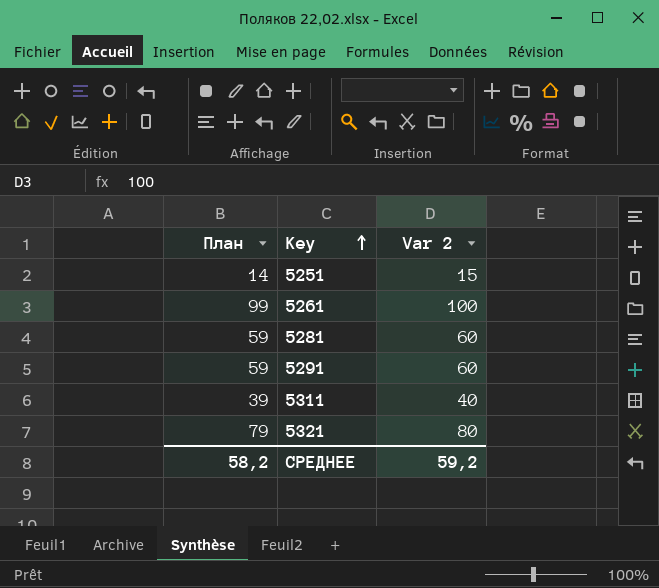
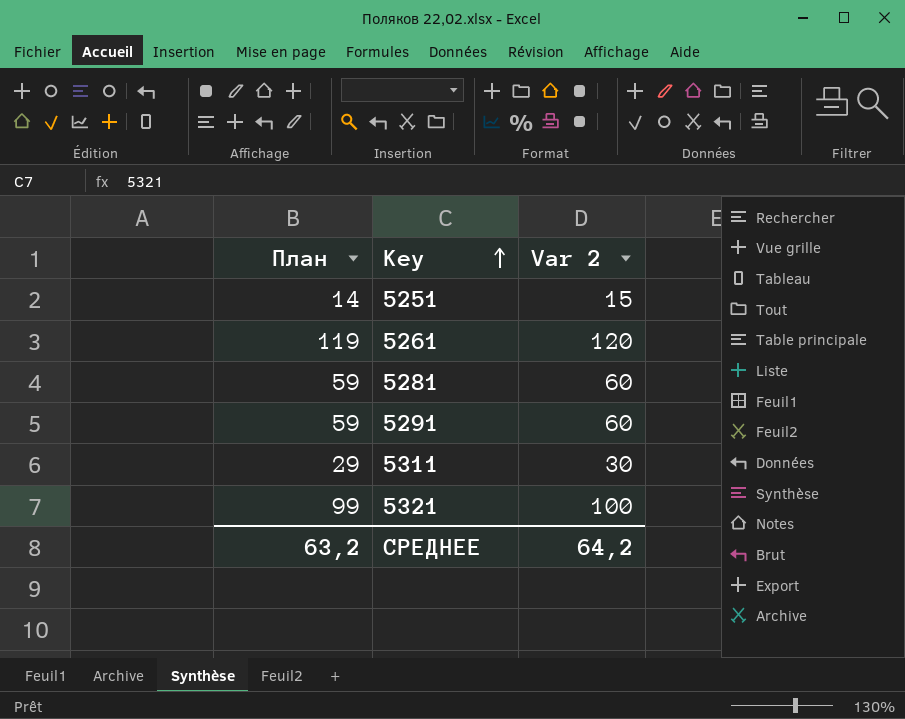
5261 | План: 99 -> 119
5261 | Var 2: 100 -> 120
5311 | План: 39 -> 29
5311 | Var 2: 40 -> 30
5321 | План: 79 -> 99
5321 | Var 2: 80 -> 100
СРЕДНЕЕ | План: 58,2 -> 63,2
СРЕДНЕЕ | Var 2: 59,2 -> 64,2

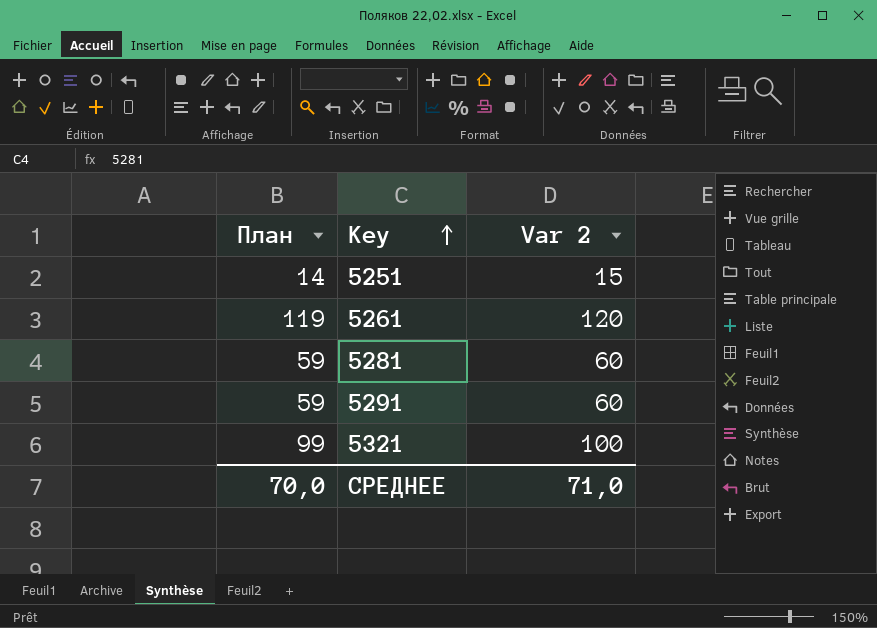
row 5311: 29 | 30 -> none
СРЕДНЕЕ | План: 63,2 -> 70,0
СРЕДНЕЕ | Var 2: 64,2 -> 71,0

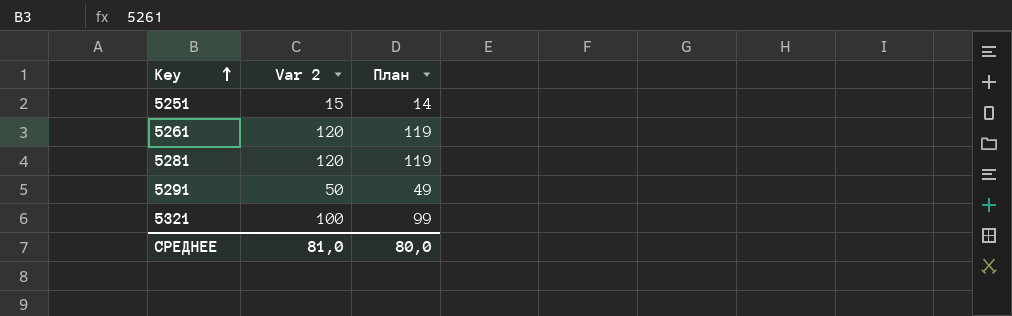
column План | position: 1 -> 3
5281 | Var 2: 60 -> 120
5281 | План: 59 -> 119
5291 | Var 2: 60 -> 50
5291 | План: 59 -> 49
СРЕДНЕЕ | Var 2: 71,0 -> 81,0
СРЕДНЕЕ | План: 70,0 -> 80,0

